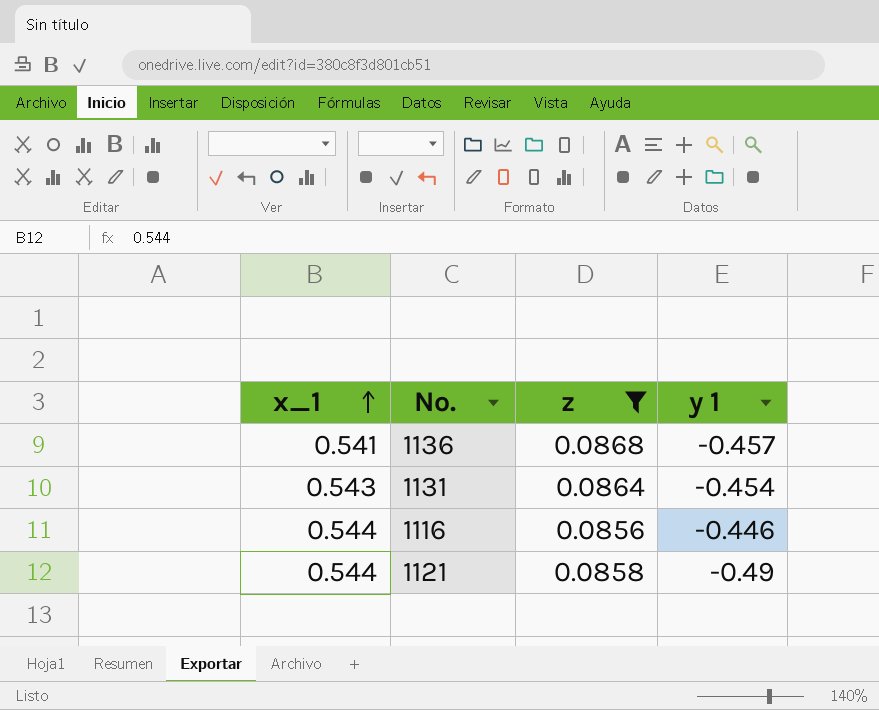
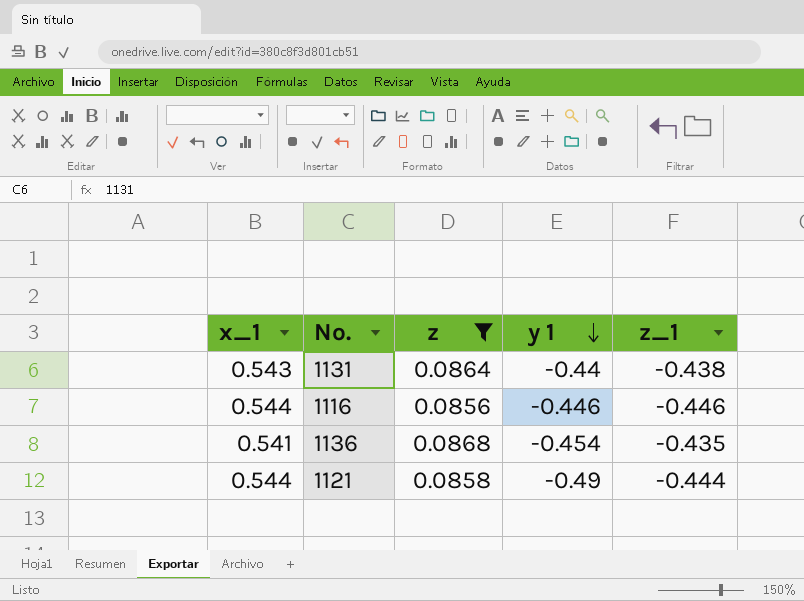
row order: x_1 ascending -> y 1 descending
column z_1 | position: none -> 5
1131 | y 1: -0.454 -> -0.44
1136 | y 1: -0.457 -> -0.454

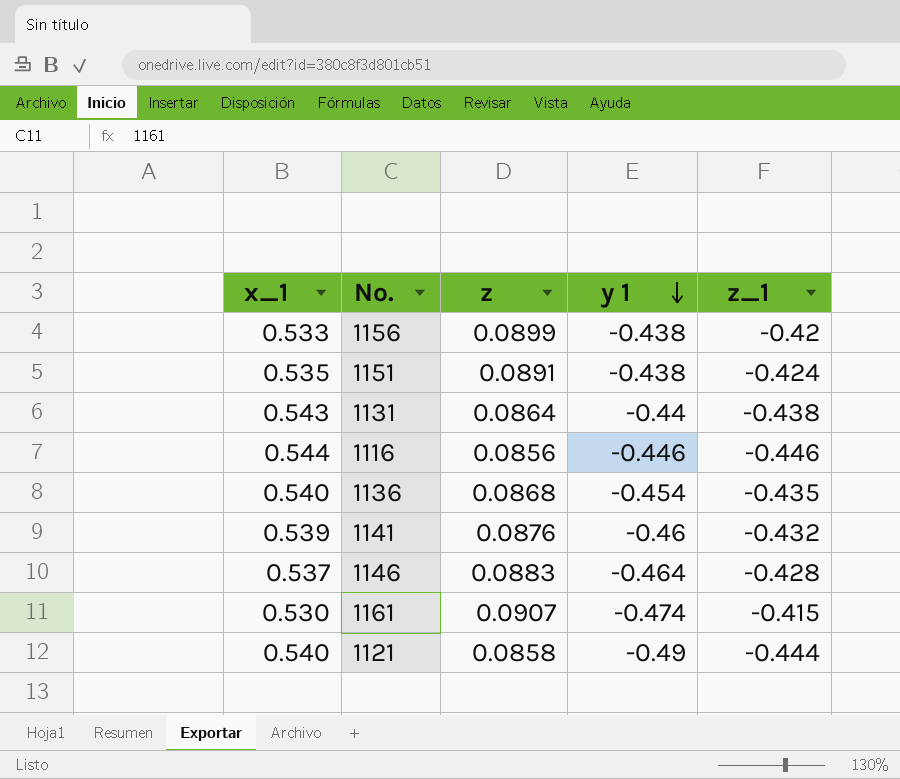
filter: z <= 0.0868 -> none
1136 | x_1: 0.541 -> 0.540
1121 | x_1: 0.544 -> 0.540

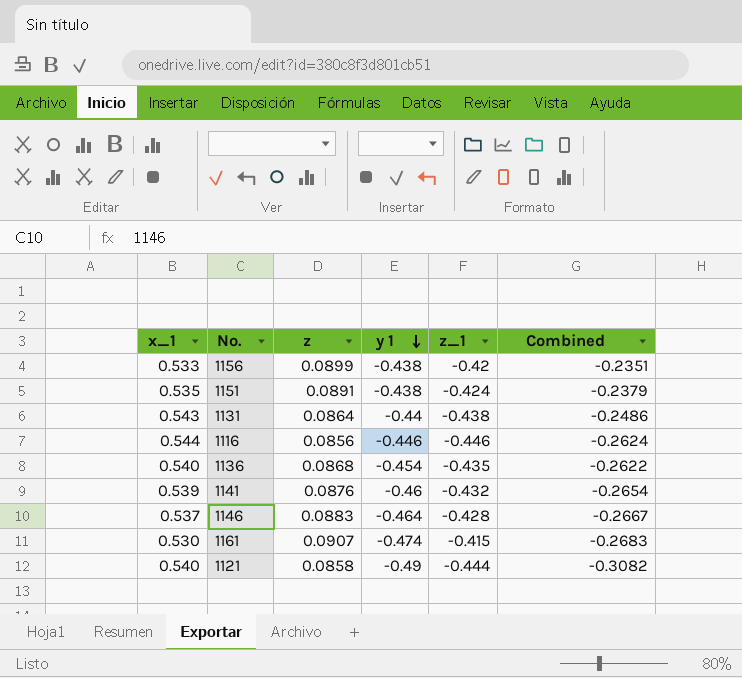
column Combined | formula: none -> [x_1] + [z] + [y 1] + [z_1]

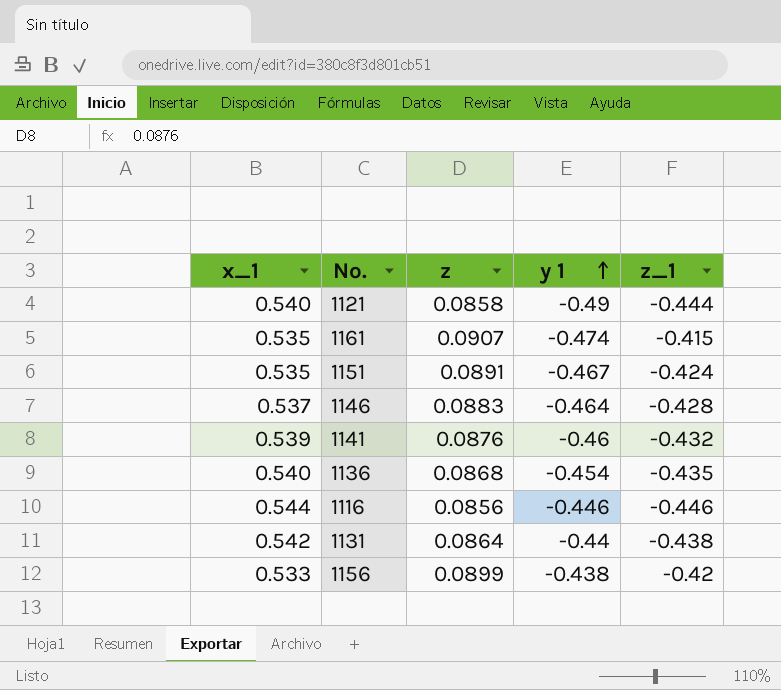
row order: y 1 descending -> y 1 ascending
column Combined | formula: [x_1] + [z] + [y 1] + [z_1] -> none
1161 | x_1: 0.530 -> 0.535
1151 | y 1: -0.438 -> -0.467
1131 | x_1: 0.543 -> 0.542

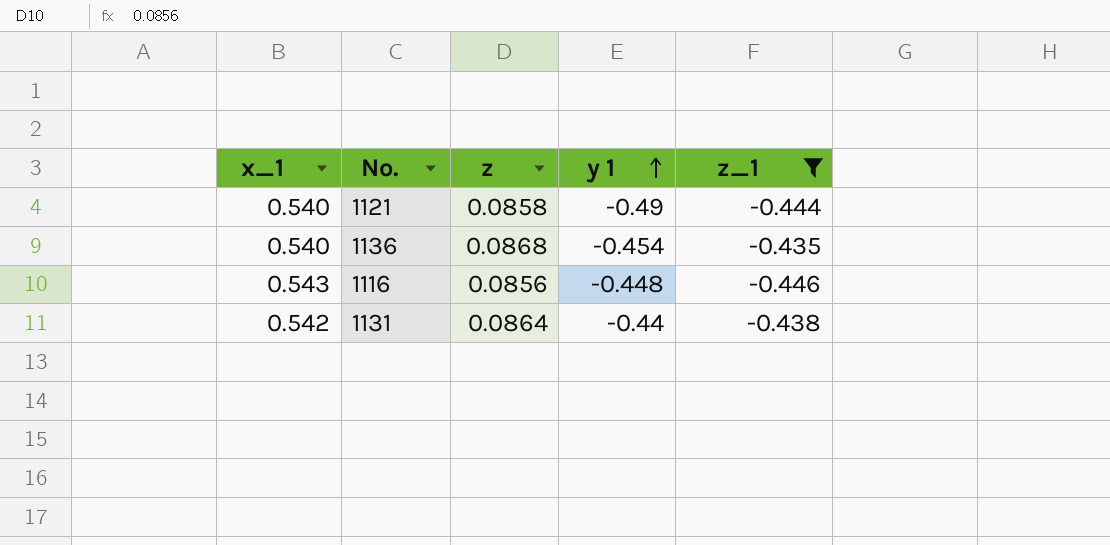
filter: none -> z_1 <= -0.435
1116 | x_1: 0.544 -> 0.543
1116 | y 1: -0.446 -> -0.448

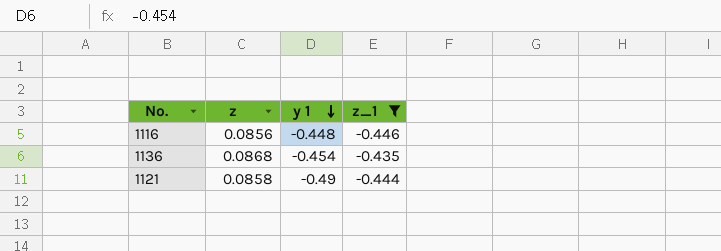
row order: y 1 ascending -> y 1 descending
column x_1 | position: 1 -> none
row 1131: 0.542 | 0.0864 | -0.44 | -0.438 -> none

